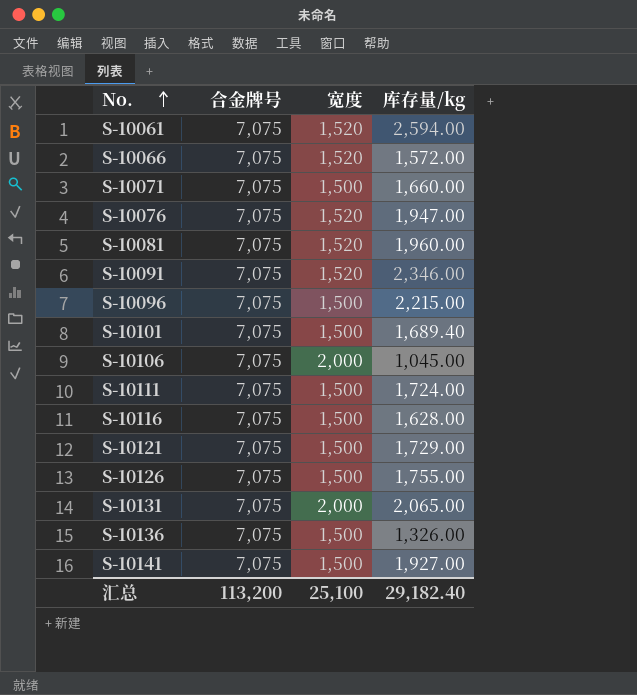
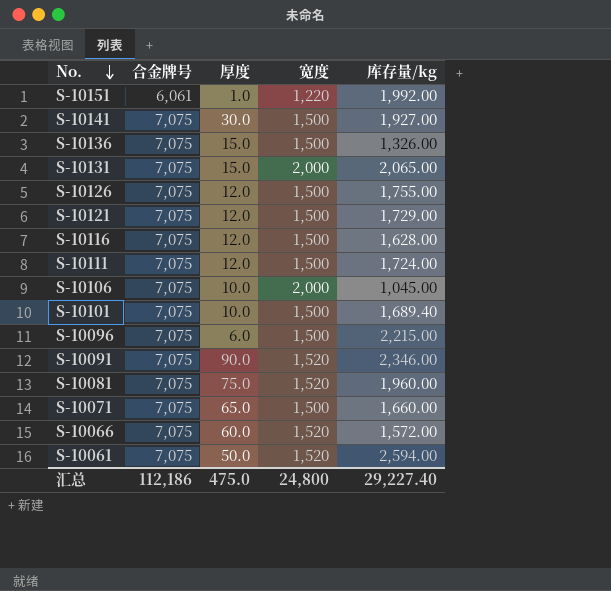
row order: No. ascending -> No. descending
column 厚度 | position: none -> 3
row S-10076: 7,075 | 1,520 | 1,947.00 -> none
row S-10151: none -> 6,061 | 1.0 | 1,220 | 1,992.00
汇总 | 合金牌号: 113,200 -> 112,186
汇总 | 宽度: 25,100 -> 24,800
汇总 | 库存量/kg: 29,182.40 -> 29,227.40

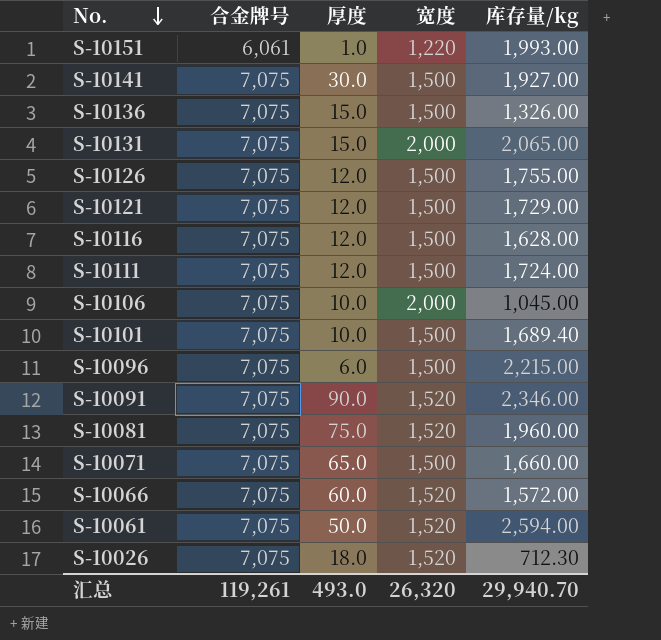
S-10151 | 库存量/kg: 1,992.00 -> 1,993.00
row S-10026: none -> 7,075 | 18.0 | 1,520 | 712.30
汇总 | 合金牌号: 112,186 -> 119,261
汇总 | 厚度: 475.0 -> 493.0
汇总 | 宽度: 24,800 -> 26,320
汇总 | 库存量/kg: 29,227.40 -> 29,940.70

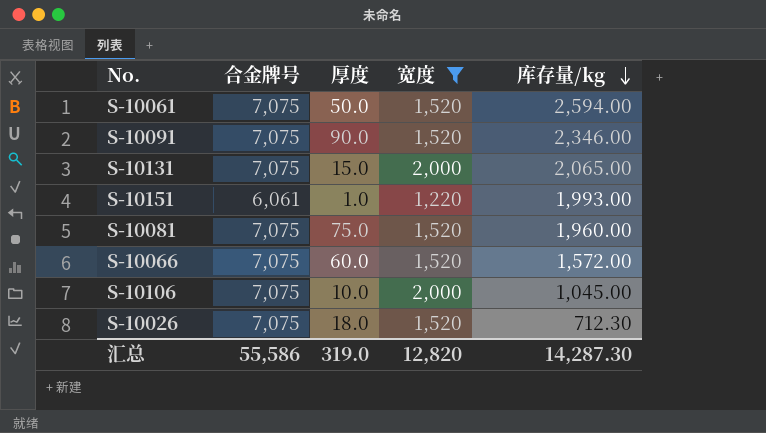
filter: none -> 宽度 != 1,500
row order: No. descending -> 库存量/kg descending
汇总 | 合金牌号: 119,261 -> 55,586
汇总 | 厚度: 493.0 -> 319.0
汇总 | 宽度: 26,320 -> 12,820
汇总 | 库存量/kg: 29,940.70 -> 14,287.30

